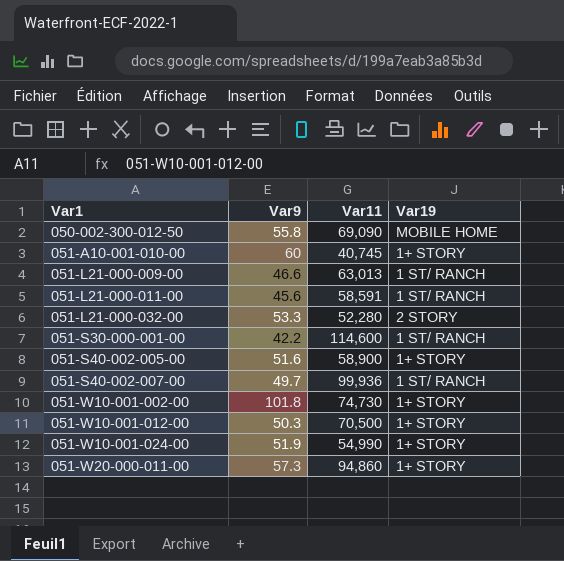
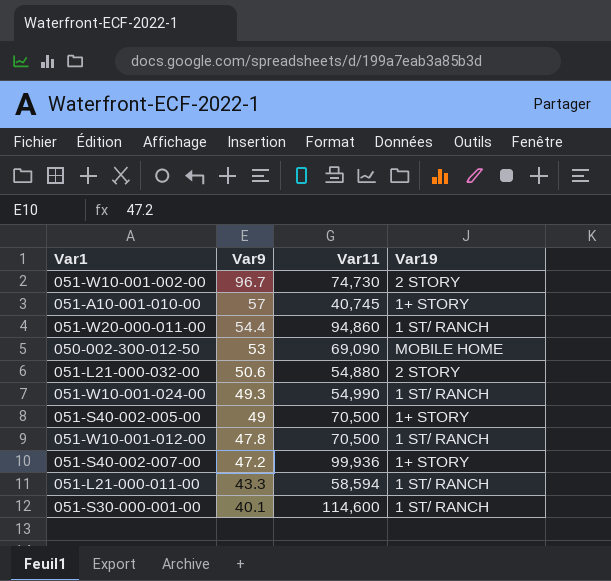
row order: Var1 ascending -> Var9 descending
row 051-L21-000-009-00: 46.6 | 63,013 | 1 ST/ RANCH -> none
051-W10-001-002-00 | Var9: 101.8 -> 96.7
051-W10-001-002-00 | Var19: 1+ STORY -> 2 STORY
051-A10-001-010-00 | Var9: 60 -> 57
051-W20-000-011-00 | Var9: 57.3 -> 54.4
051-W20-000-011-00 | Var19: 1+ STORY -> 1 ST/ RANCH
050-002-300-012-50 | Var9: 55.8 -> 53
051-L21-000-032-00 | Var9: 53.3 -> 50.6
051-L21-000-032-00 | Var11: 52,280 -> 54,880
051-W10-001-024-00 | Var9: 51.9 -> 49.3
051-W10-001-024-00 | Var19: 1+ STORY -> 1 ST/ RANCH
051-S40-002-005-00 | Var9: 51.6 -> 49
051-S40-002-005-00 | Var11: 58,900 -> 70,500
051-W10-001-012-00 | Var9: 50.3 -> 47.8
051-W10-001-012-00 | Var19: 1+ STORY -> 1 ST/ RANCH
051-S40-002-007-00 | Var9: 49.7 -> 47.2
051-S40-002-007-00 | Var19: 1 ST/ RANCH -> 1+ STORY
051-L21-000-011-00 | Var9: 45.6 -> 43.3
051-L21-000-011-00 | Var11: 58,591 -> 58,594
051-S30-000-001-00 | Var9: 42.2 -> 40.1

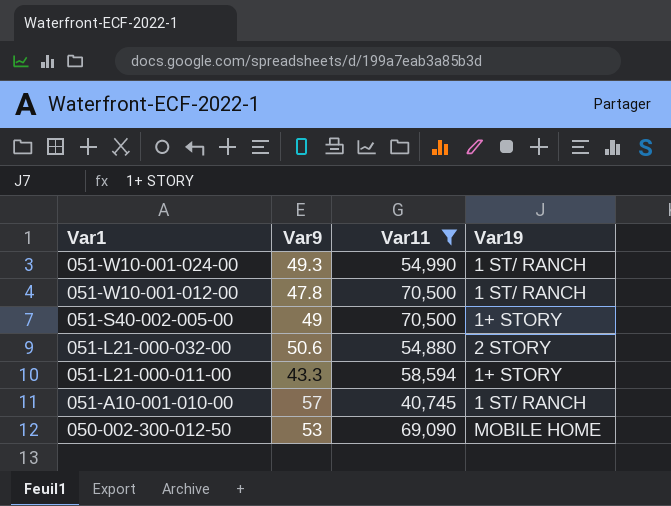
filter: none -> Var11 <= 70,500
row order: Var9 descending -> Var1 descending
051-L21-000-011-00 | Var19: 1 ST/ RANCH -> 1+ STORY
051-A10-001-010-00 | Var19: 1+ STORY -> 1 ST/ RANCH

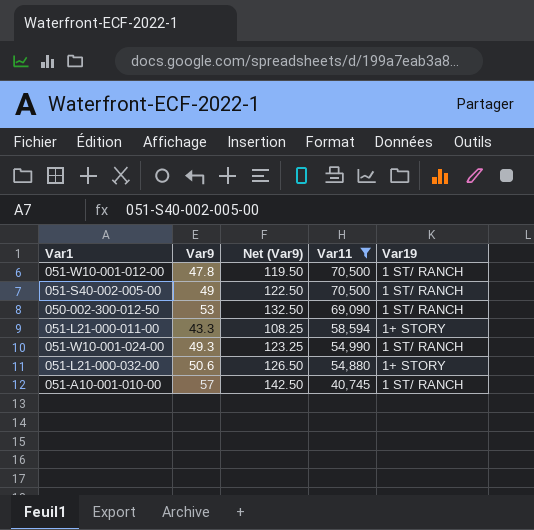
row order: Var1 descending -> Var11 descending
column Net (Var9) | formula: none -> [Var9] * 2.5
051-S40-002-005-00 | Var19: 1+ STORY -> 1 ST/ RANCH
050-002-300-012-50 | Var19: MOBILE HOME -> 1 ST/ RANCH
051-L21-000-032-00 | Var19: 2 STORY -> 1+ STORY

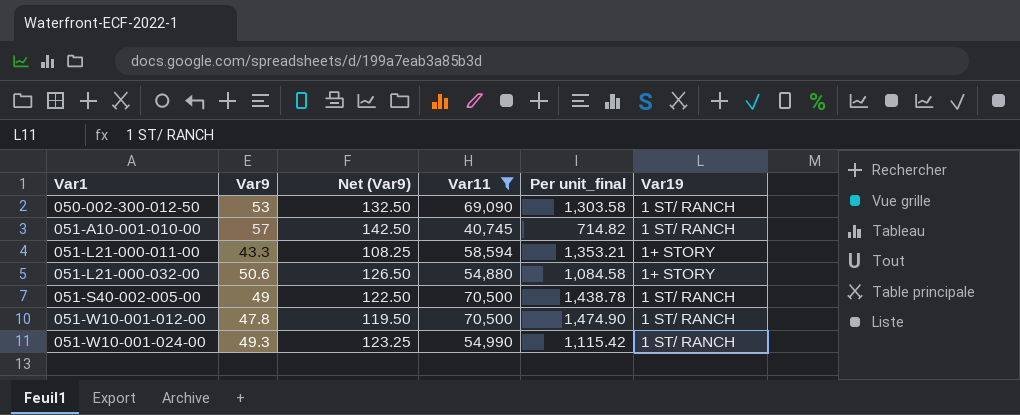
row order: Var11 descending -> Var1 ascending
column Per unit_final | formula: none -> [Var11] / [Var9]

